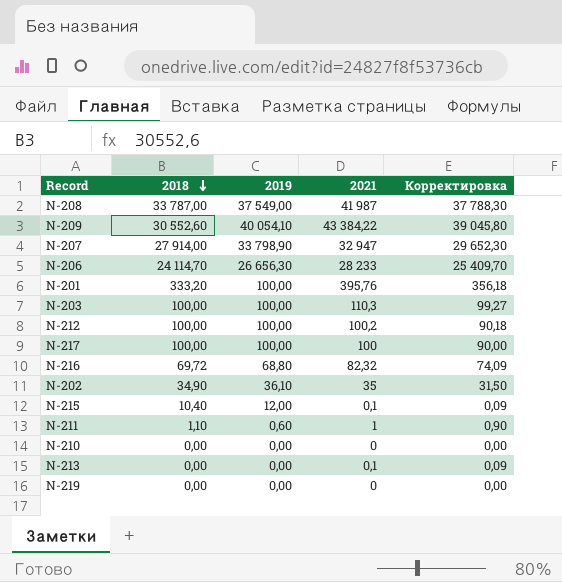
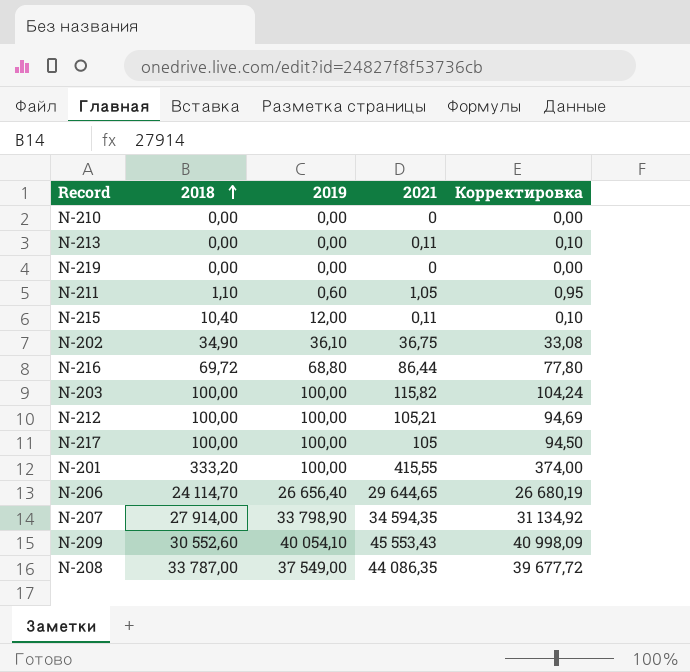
row order: 2018 descending -> 2018 ascending
N-213 | 2021: 0,1 -> 0,11
N-213 | Корректировка: 0,09 -> 0,10
N-211 | 2021: 1 -> 1,05
N-211 | Корректировка: 0,90 -> 0,95
N-215 | 2021: 0,1 -> 0,11
N-215 | Корректировка: 0,09 -> 0,10
N-202 | 2021: 35 -> 36,75
N-202 | Корректировка: 31,50 -> 33,08
N-216 | 2021: 82,32 -> 86,44
N-216 | Корректировка: 74,09 -> 77,80
N-203 | 2021: 110,3 -> 115,82
N-203 | Корректировка: 99,27 -> 104,24
N-212 | 2021: 100,2 -> 105,21
N-212 | Корректировка: 90,18 -> 94,69
N-217 | 2021: 100 -> 105
N-217 | Корректировка: 90,00 -> 94,50
N-201 | 2021: 395,76 -> 415,55
N-201 | Корректировка: 356,18 -> 374,00
N-206 | 2019: 26 656,30 -> 26 656,40
N-206 | 2021: 28 233 -> 29 644,65
N-206 | Корректировка: 25 409,70 -> 26 680,19
N-207 | 2021: 32 947 -> 34 594,35
N-207 | Корректировка: 29 652,30 -> 31 134,92
N-209 | 2021: 43 384,22 -> 45 553,43
N-209 | Корректировка: 39 045,80 -> 40 998,09
N-208 | 2021: 41 987 -> 44 086,35
N-208 | Корректировка: 37 788,30 -> 39 677,72

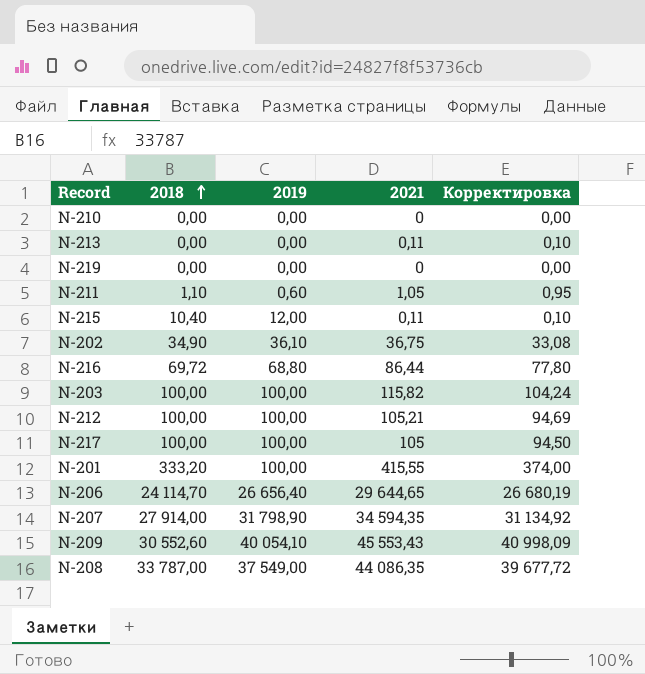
N-207 | 2019: 33 798,90 -> 31 798,90

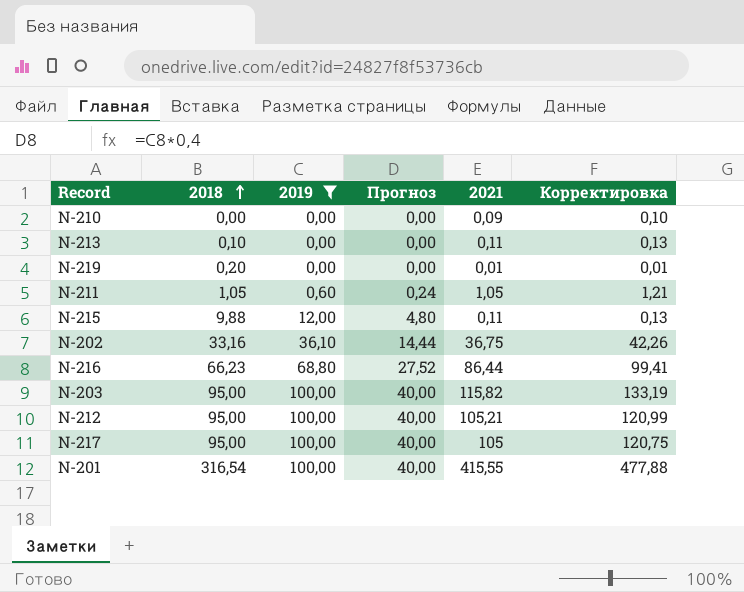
filter: none -> 2019 <= 100,00
column Прогноз | formula: none -> [2019] * 0,4
column Корректировка | formula: [2021] * 0,9 -> [2021] * 1,15
N-210 | 2021: 0 -> 0,09
N-213 | 2018: 0,00 -> 0,10
N-219 | 2018: 0,00 -> 0,20
N-219 | 2021: 0 -> 0,01
N-211 | 2018: 1,10 -> 1,05
N-215 | 2018: 10,40 -> 9,88
N-202 | 2018: 34,90 -> 33,16
N-216 | 2018: 69,72 -> 66,23
N-203 | 2018: 100,00 -> 95,00
N-212 | 2018: 100,00 -> 95,00
N-217 | 2018: 100,00 -> 95,00
N-201 | 2018: 333,20 -> 316,54

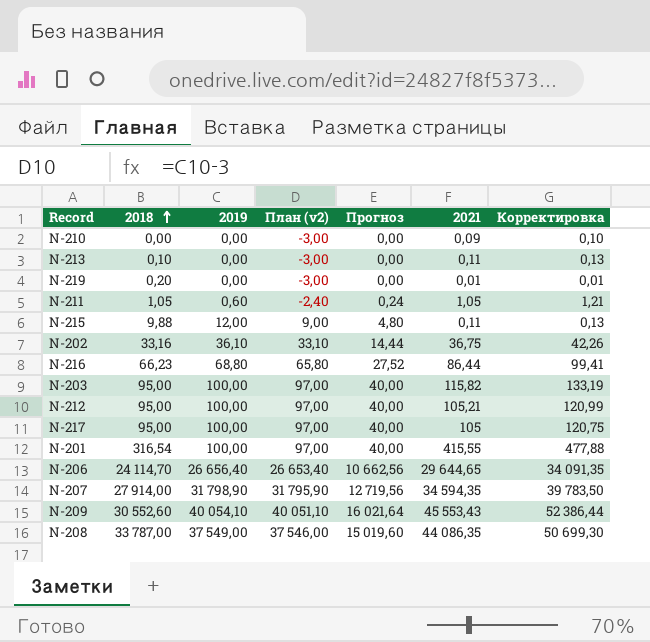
filter: 2019 <= 100,00 -> none
column План (v2) | formula: none -> [2019] - 3

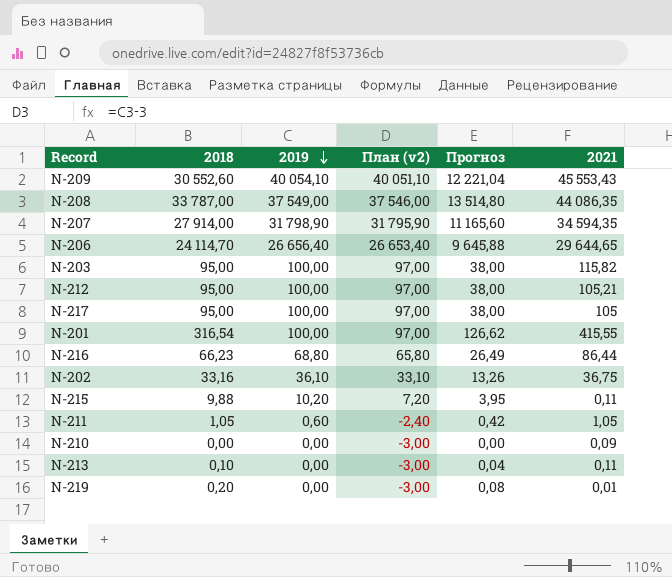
row order: 2018 ascending -> 2019 descending
column Корректировка | formula: [2021] * 1,15 -> none
column Прогноз | formula: [2019] * 0,4 -> [2018] * 0,4
N-215 | 2019: 12,00 -> 10,20
N-215 | План (v2): 9,00 -> 7,20

